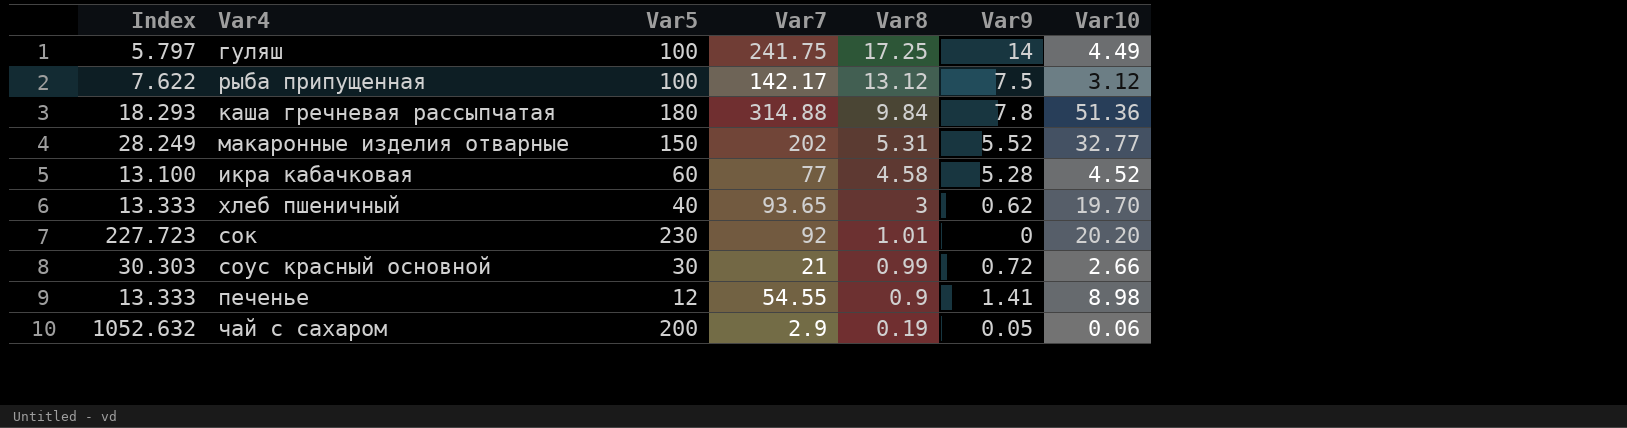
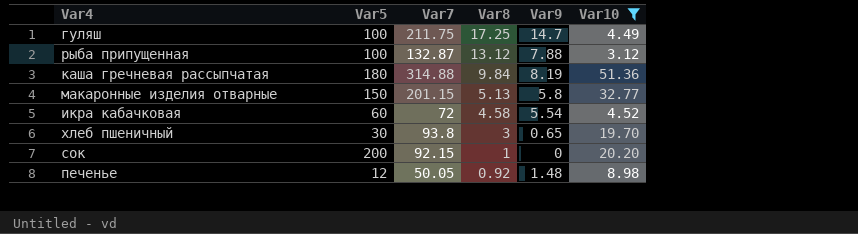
filter: none -> Var10 >= 3.12
column Index | formula: [Var5] / [Var8] -> none
гуляш | Var7: 241.75 -> 211.75
гуляш | Var9: 14 -> 14.7
рыба припущенная | Var7: 142.17 -> 132.87
рыба припущенная | Var9: 7.5 -> 7.88
каша гречневая рассыпчатая | Var9: 7.8 -> 8.19
макаронные изделия отварные | Var7: 202 -> 201.15
макаронные изделия отварные | Var8: 5.31 -> 5.13
макаронные изделия отварные | Var9: 5.52 -> 5.8
икра кабачковая | Var7: 77 -> 72
икра кабачковая | Var9: 5.28 -> 5.54
хлеб пшеничный | Var5: 40 -> 30
хлеб пшеничный | Var7: 93.65 -> 93.8
хлеб пшеничный | Var9: 0.62 -> 0.65
сок | Var5: 230 -> 200
сок | Var7: 92 -> 92.15
сок | Var8: 1.01 -> 1
печенье | Var7: 54.55 -> 50.05
печенье | Var8: 0.9 -> 0.92
печенье | Var9: 1.41 -> 1.48

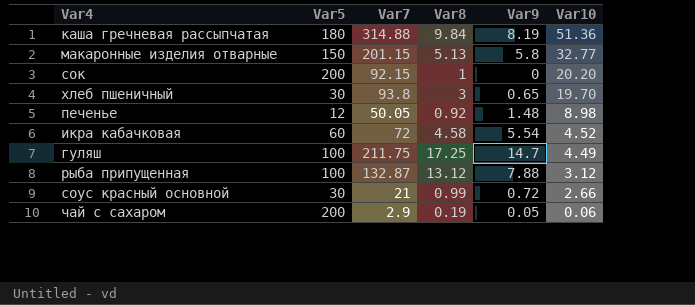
filter: Var10 >= 3.12 -> none
row order: Var8 descending -> Var10 descending

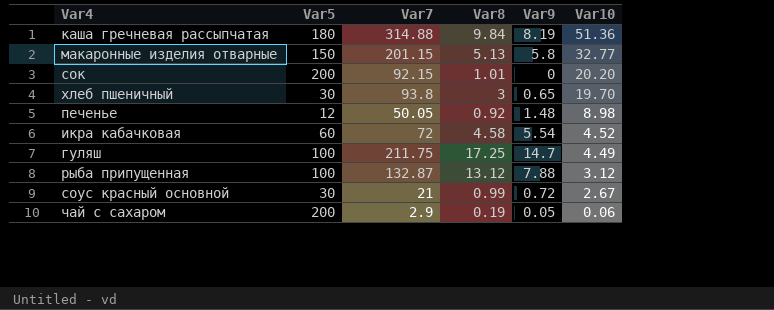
сок | Var8: 1 -> 1.01
соус красный основной | Var10: 2.66 -> 2.67

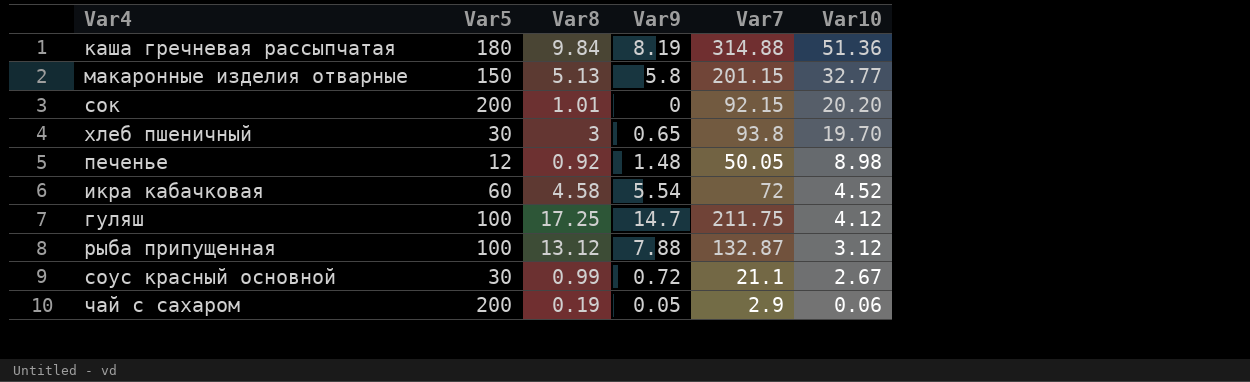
column Var7 | position: 3 -> 5
гуляш | Var10: 4.49 -> 4.12
соус красный основной | Var7: 21 -> 21.1

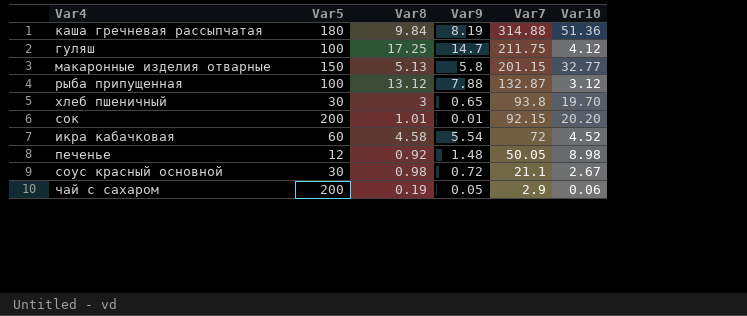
row order: Var10 descending -> Var7 descending
сок | Var9: 0 -> 0.01
соус красный основной | Var8: 0.99 -> 0.98

